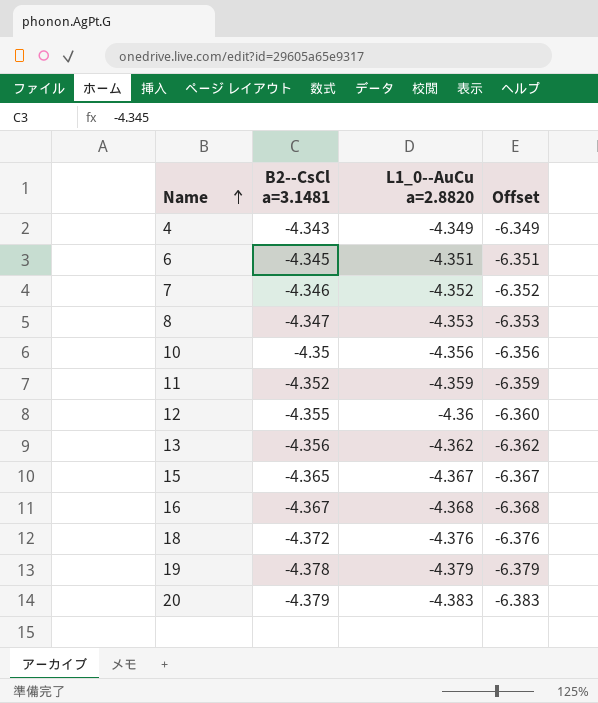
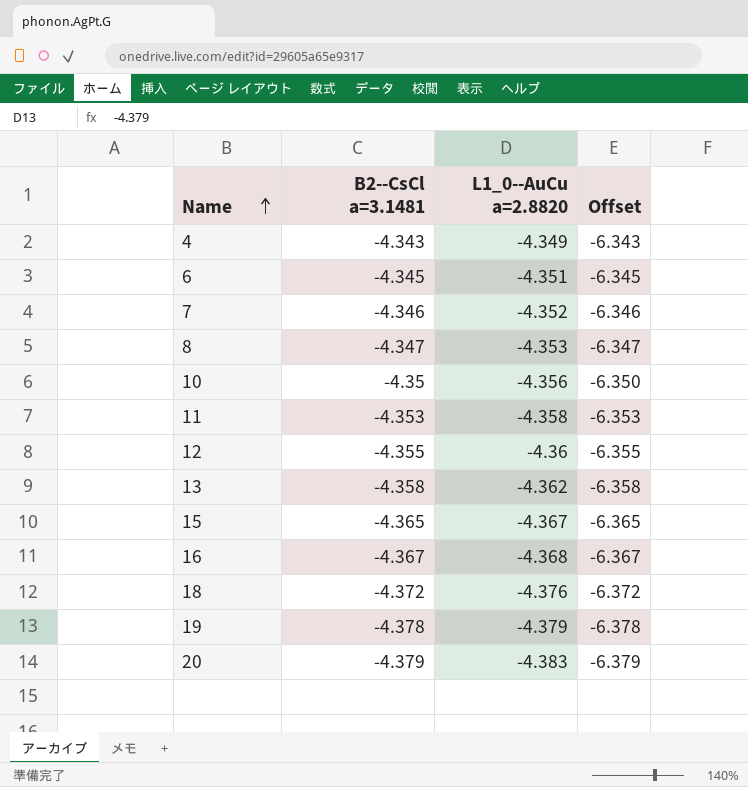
column Offset | formula: [L1_0--AuCu a=2.8820] - 2 -> [B2--CsCl a=3.1481] - 2
11 | B2--CsCl a=3.1481: -4.352 -> -4.353
11 | L1_0--AuCu a=2.8820: -4.359 -> -4.358
13 | B2--CsCl a=3.1481: -4.356 -> -4.358

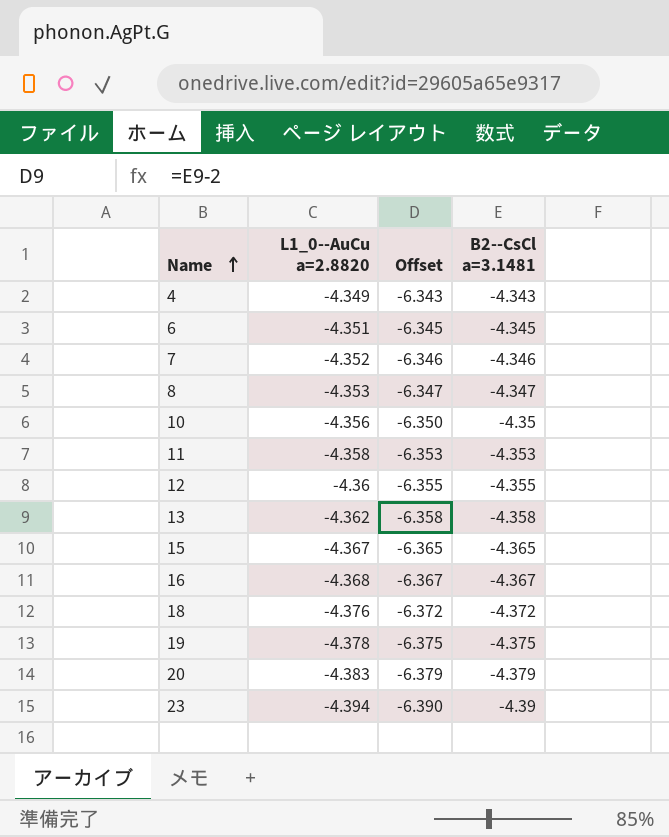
column B2--CsCl a=3.1481 | position: 2 -> 4
19 | L1_0--AuCu a=2.8820: -4.379 -> -4.378
19 | Offset: -6.378 -> -6.375
19 | B2--CsCl a=3.1481: -4.378 -> -4.375
row 23: none -> -4.394 | -6.390 | -4.39

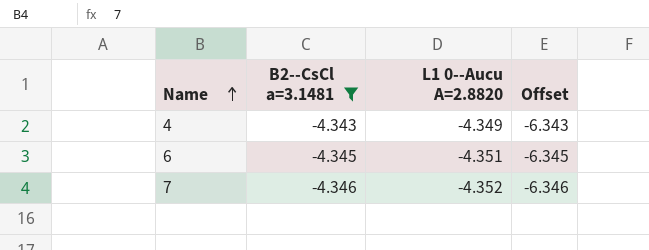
filter: none -> B2--CsCl a=3.1481 >= -4.346
column B2--CsCl a=3.1481 | position: 4 -> 2
column name: L1_0--AuCu a=2.8820 -> L1 0--Aucu A=2.8820

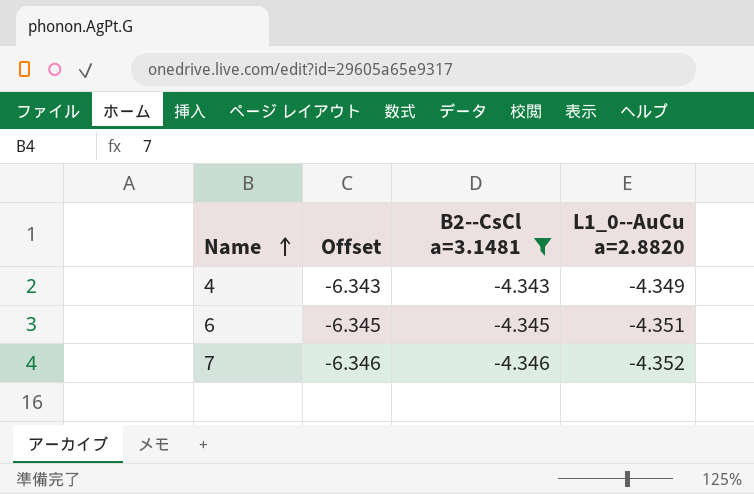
column Offset | position: 4 -> 2
column name: L1 0--Aucu A=2.8820 -> L1_0--AuCu a=2.8820

